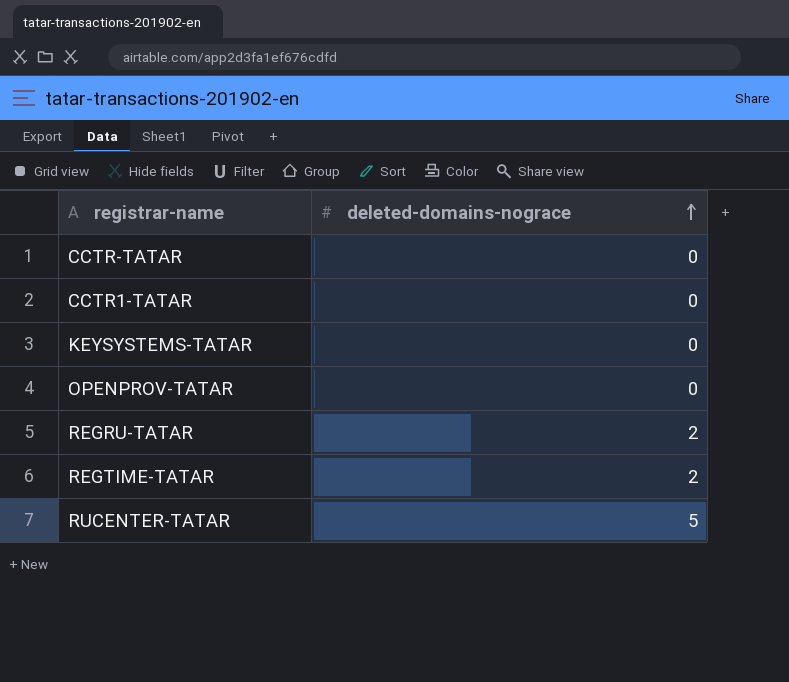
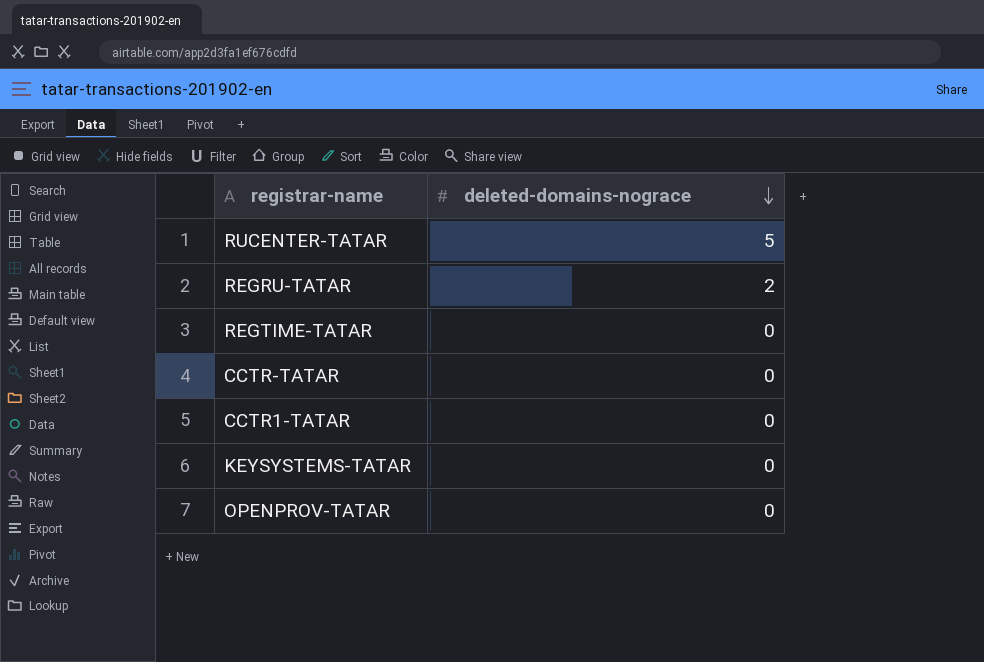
row order: deleted-domains-nograce ascending -> deleted-domains-nograce descending
REGTIME-TATAR | deleted-domains-nograce: 2 -> 0

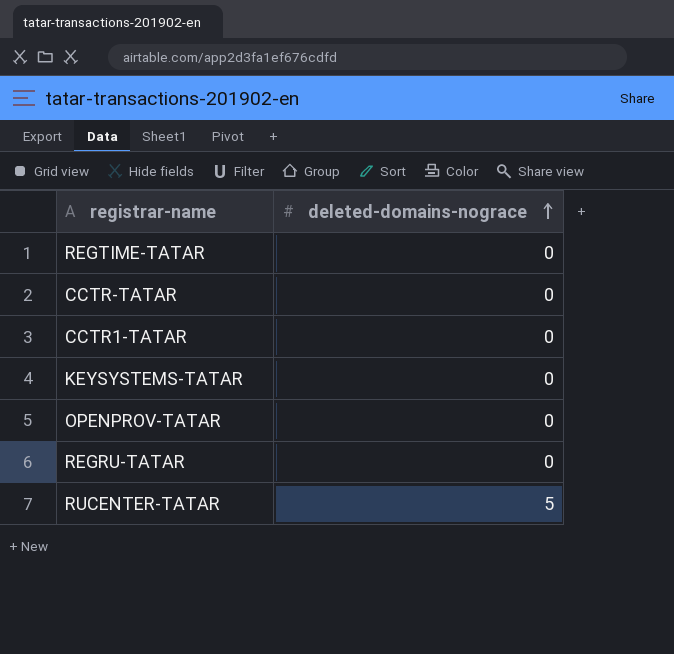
row order: deleted-domains-nograce descending -> deleted-domains-nograce ascending
REGRU-TATAR | deleted-domains-nograce: 2 -> 0

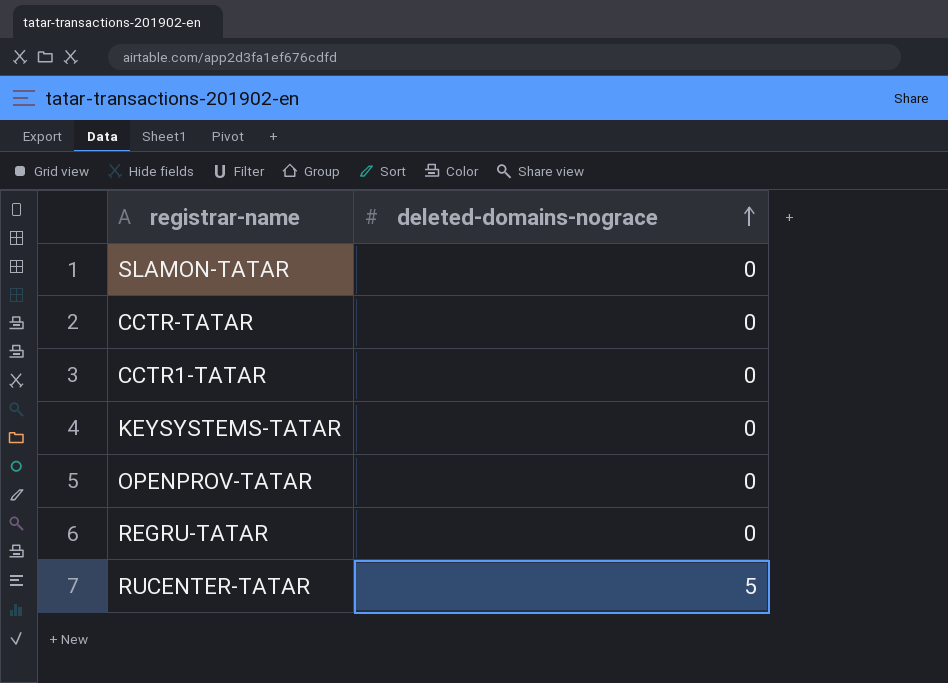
row REGTIME-TATAR: 0 -> none
row SLAMON-TATAR: none -> 0

